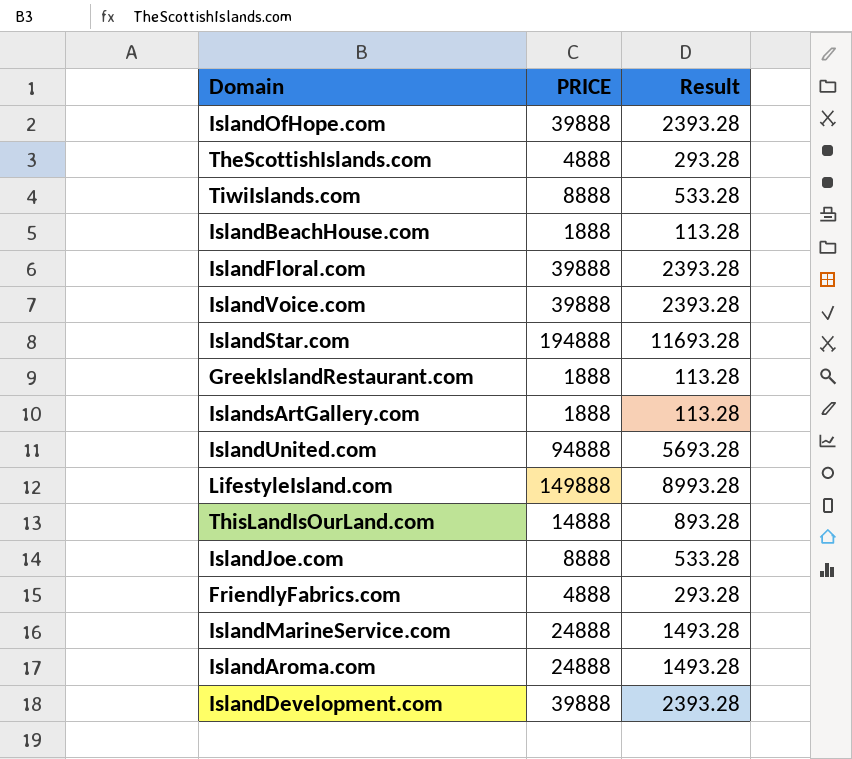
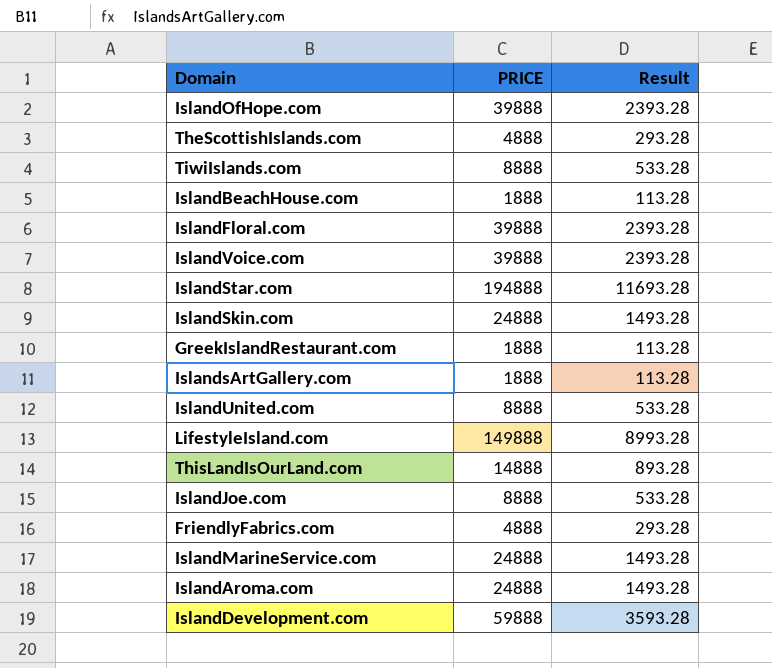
row IslandSkin.com: none -> 24888 | 1493.28
IslandUnited.com | PRICE: 94888 -> 8888
IslandUnited.com | Result: 5693.28 -> 533.28
IslandDevelopment.com | PRICE: 39888 -> 59888
IslandDevelopment.com | Result: 2393.28 -> 3593.28

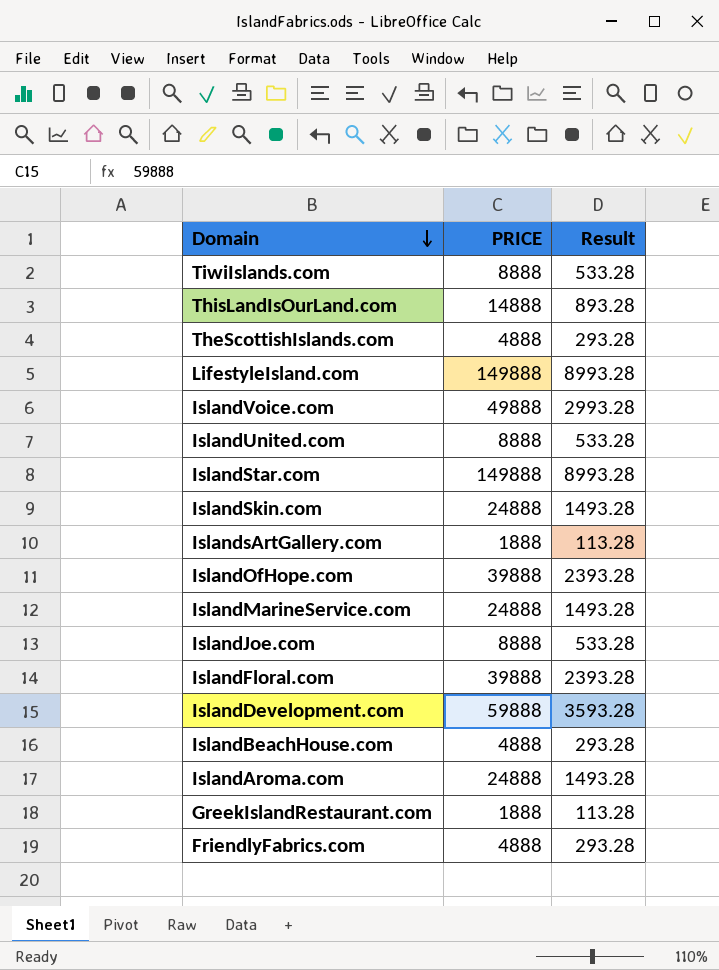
row order: none -> Domain descending
IslandVoice.com | PRICE: 39888 -> 49888
IslandVoice.com | Result: 2393.28 -> 2993.28
IslandStar.com | PRICE: 194888 -> 149888
IslandStar.com | Result: 11693.28 -> 8993.28
IslandBeachHouse.com | PRICE: 1888 -> 4888
IslandBeachHouse.com | Result: 113.28 -> 293.28

